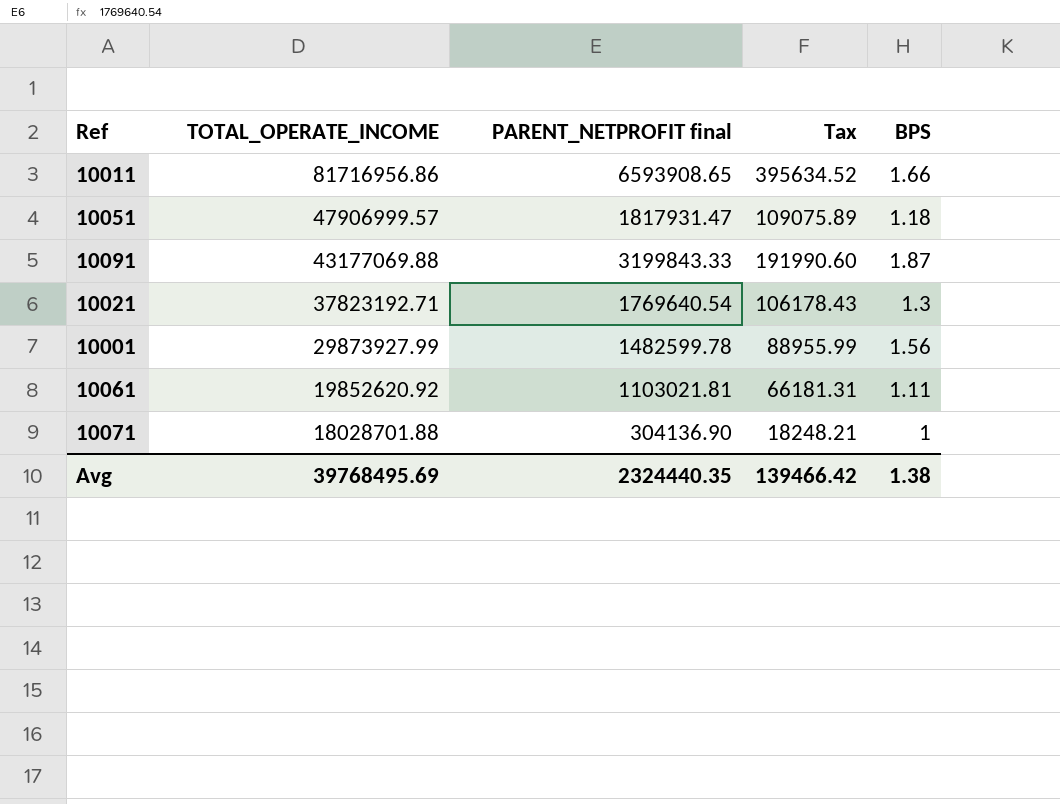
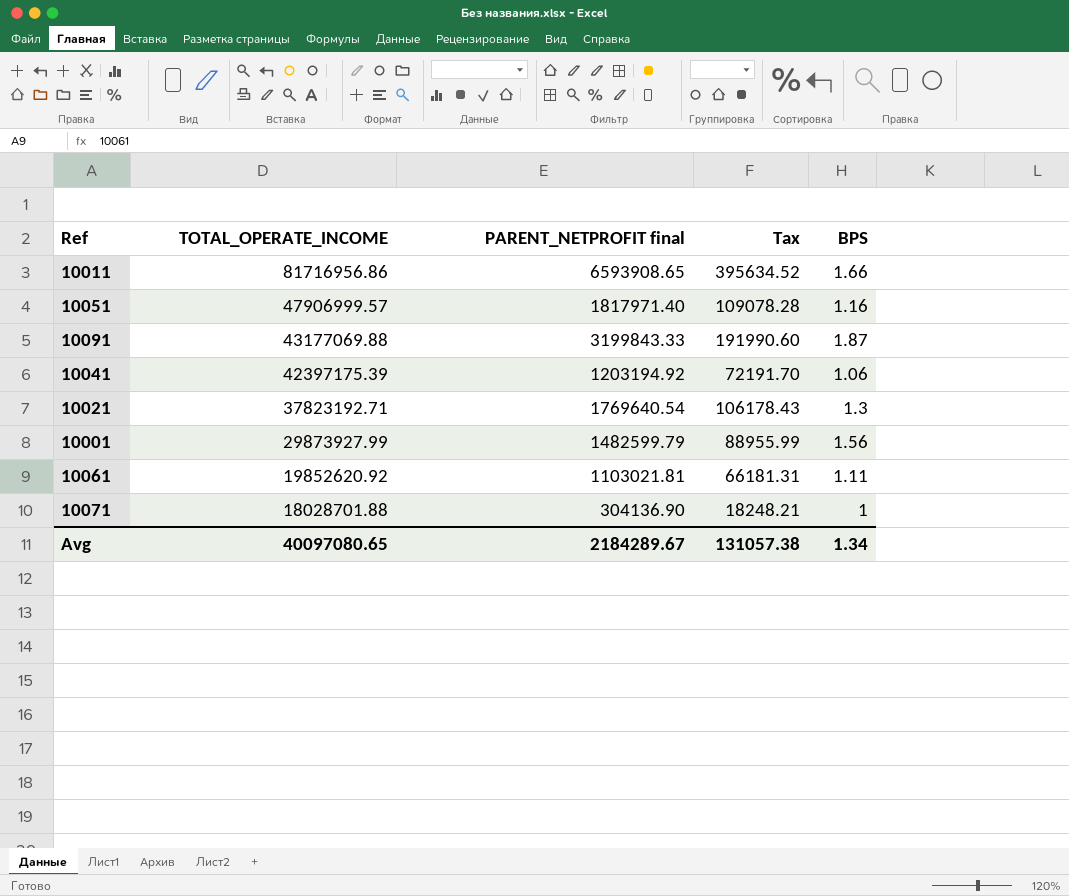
10051 | PARENT_NETPROFIT final: 1817931.47 -> 1817971.40
10051 | Tax: 109075.89 -> 109078.28
10051 | BPS: 1.18 -> 1.16
row 10041: none -> 42397175.39 | 1203194.92 | 72191.70 | 1.06
10001 | PARENT_NETPROFIT final: 1482599.78 -> 1482599.79
Avg | TOTAL_OPERATE_INCOME: 39768495.69 -> 40097080.65
Avg | PARENT_NETPROFIT final: 2324440.35 -> 2184289.67
Avg | Tax: 139466.42 -> 131057.38
Avg | BPS: 1.38 -> 1.34

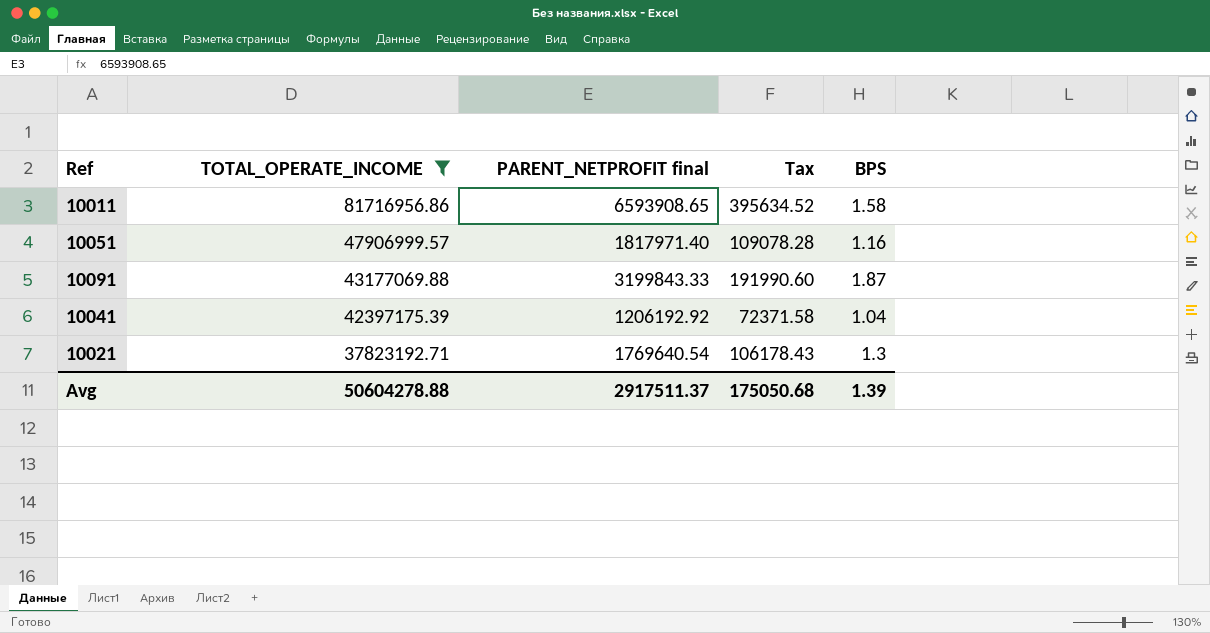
filter: none -> TOTAL_OPERATE_INCOME >= 37823192.71
10011 | BPS: 1.66 -> 1.58
10041 | PARENT_NETPROFIT final: 1203194.92 -> 1206192.92
10041 | Tax: 72191.70 -> 72371.58
10041 | BPS: 1.06 -> 1.04
Avg | TOTAL_OPERATE_INCOME: 40097080.65 -> 50604278.88
Avg | PARENT_NETPROFIT final: 2184289.67 -> 2917511.37
Avg | Tax: 131057.38 -> 175050.68
Avg | BPS: 1.34 -> 1.39

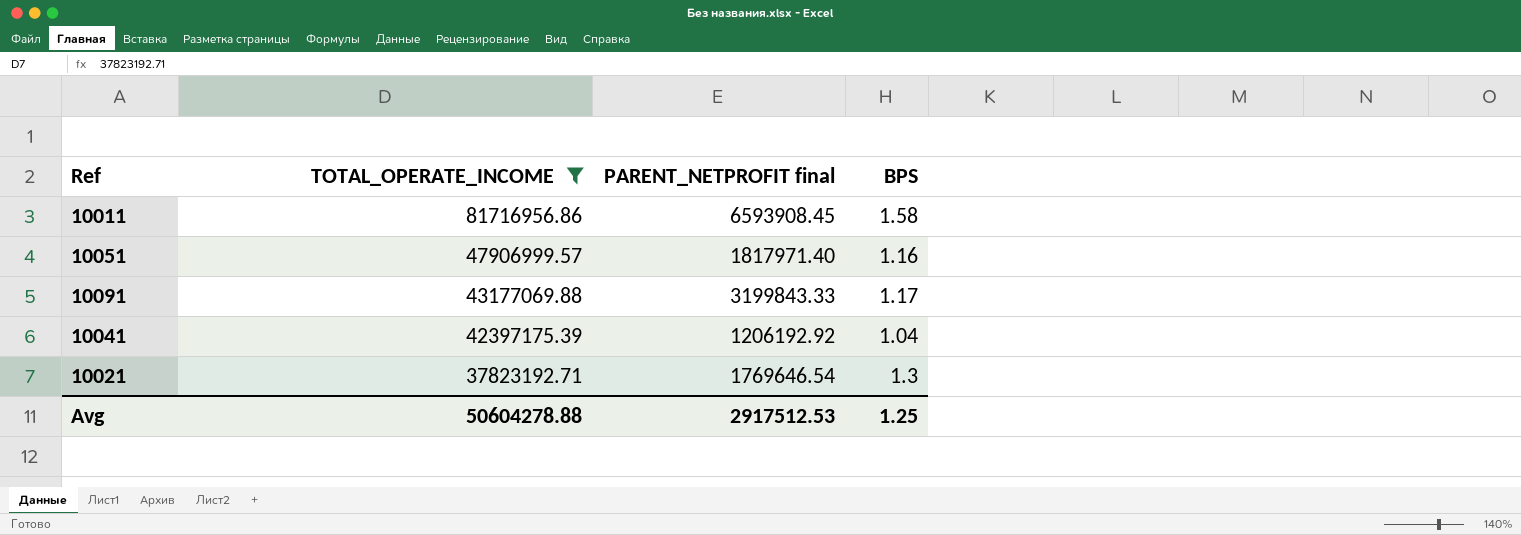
column Tax | formula: [PARENT_NETPROFIT final] * 0.06 -> none
10011 | PARENT_NETPROFIT final: 6593908.65 -> 6593908.45
10091 | BPS: 1.87 -> 1.17
10021 | PARENT_NETPROFIT final: 1769640.54 -> 1769646.54
Avg | PARENT_NETPROFIT final: 2917511.37 -> 2917512.53
Avg | BPS: 1.39 -> 1.25

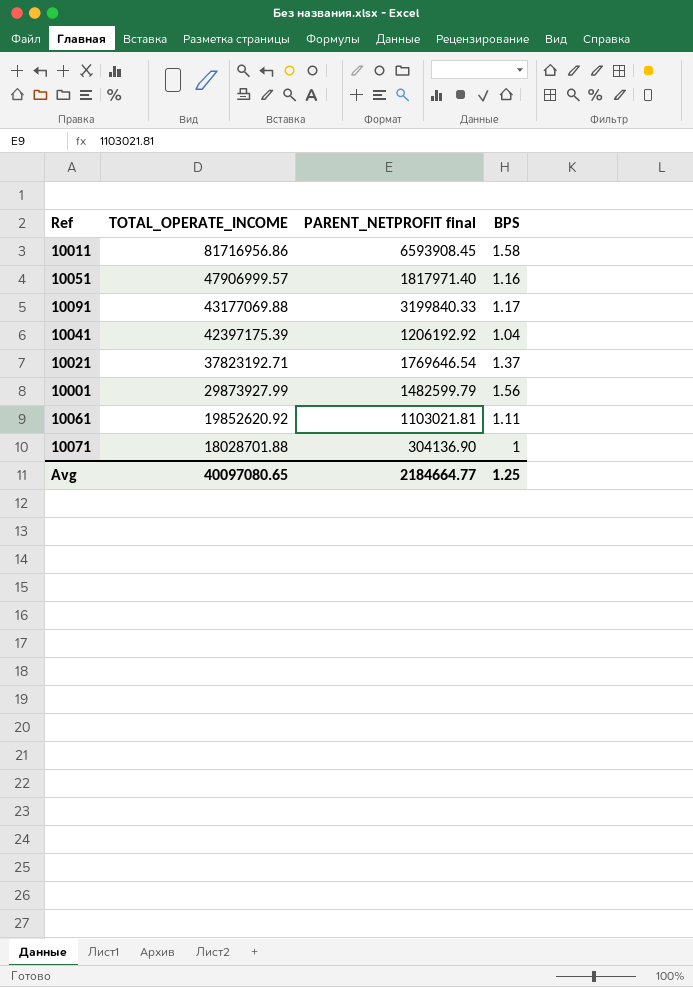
filter: TOTAL_OPERATE_INCOME >= 37823192.71 -> none
10091 | PARENT_NETPROFIT final: 3199843.33 -> 3199840.33
10021 | BPS: 1.3 -> 1.37
Avg | TOTAL_OPERATE_INCOME: 50604278.88 -> 40097080.65
Avg | PARENT_NETPROFIT final: 2917512.53 -> 2184664.77

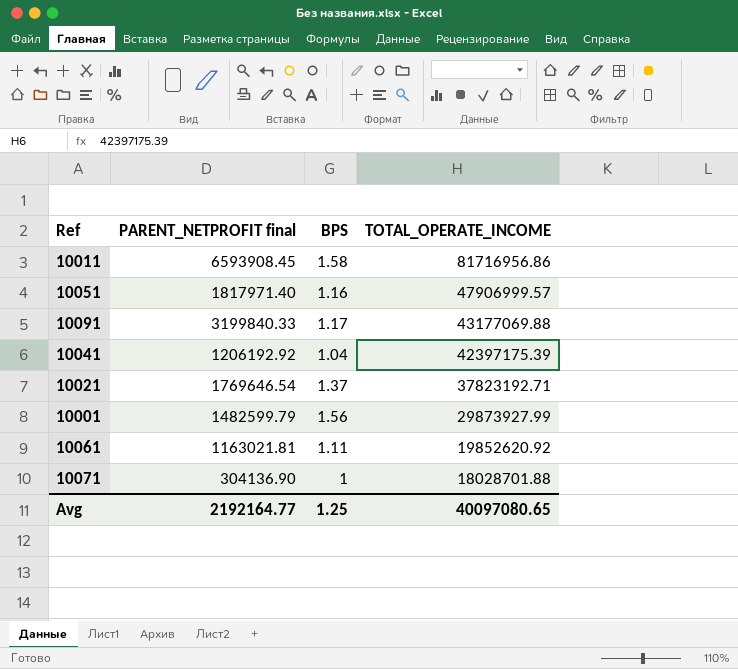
column TOTAL_OPERATE_INCOME | position: 2 -> 4
10061 | PARENT_NETPROFIT final: 1103021.81 -> 1163021.81
Avg | PARENT_NETPROFIT final: 2184664.77 -> 2192164.77

